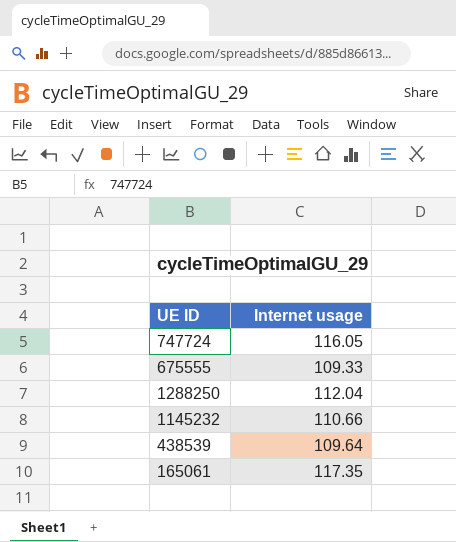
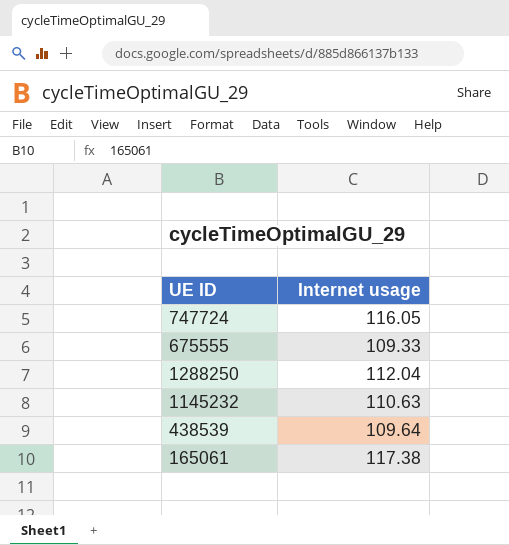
1145232 | Internet usage: 110.66 -> 110.63
165061 | Internet usage: 117.35 -> 117.38

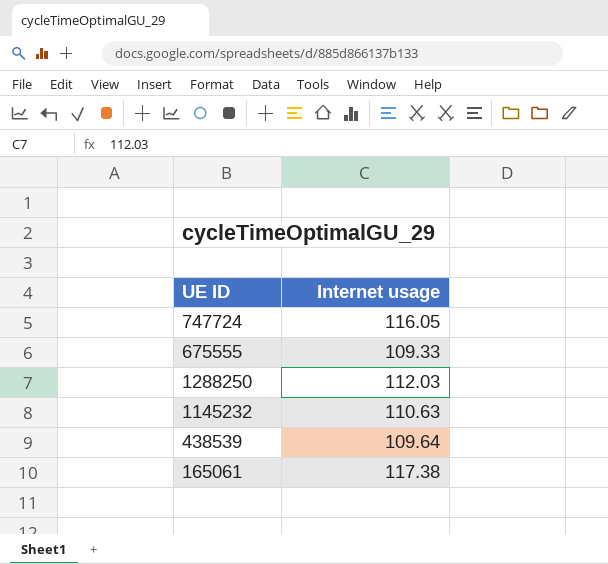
1288250 | Internet usage: 112.04 -> 112.03

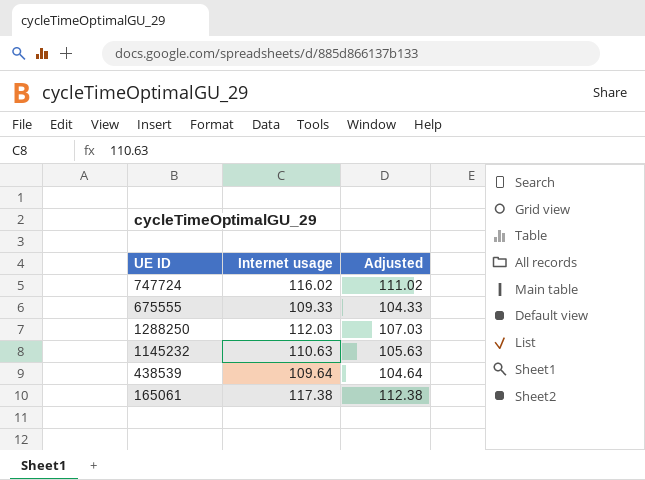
column Adjusted | formula: none -> [Internet usage] - 5
747724 | Internet usage: 116.05 -> 116.02

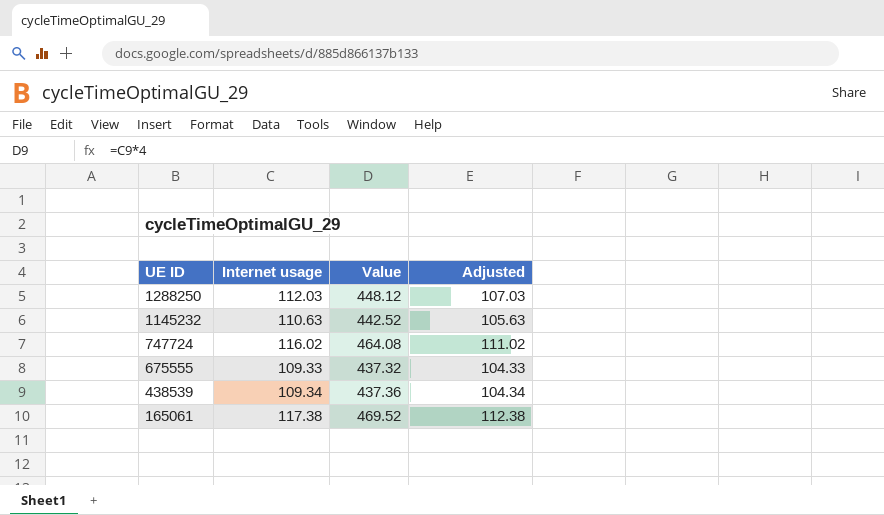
row order: none -> UE ID descending
column Value | formula: none -> [Internet usage] * 4
438539 | Internet usage: 109.64 -> 109.34
438539 | Adjusted: 104.64 -> 104.34

